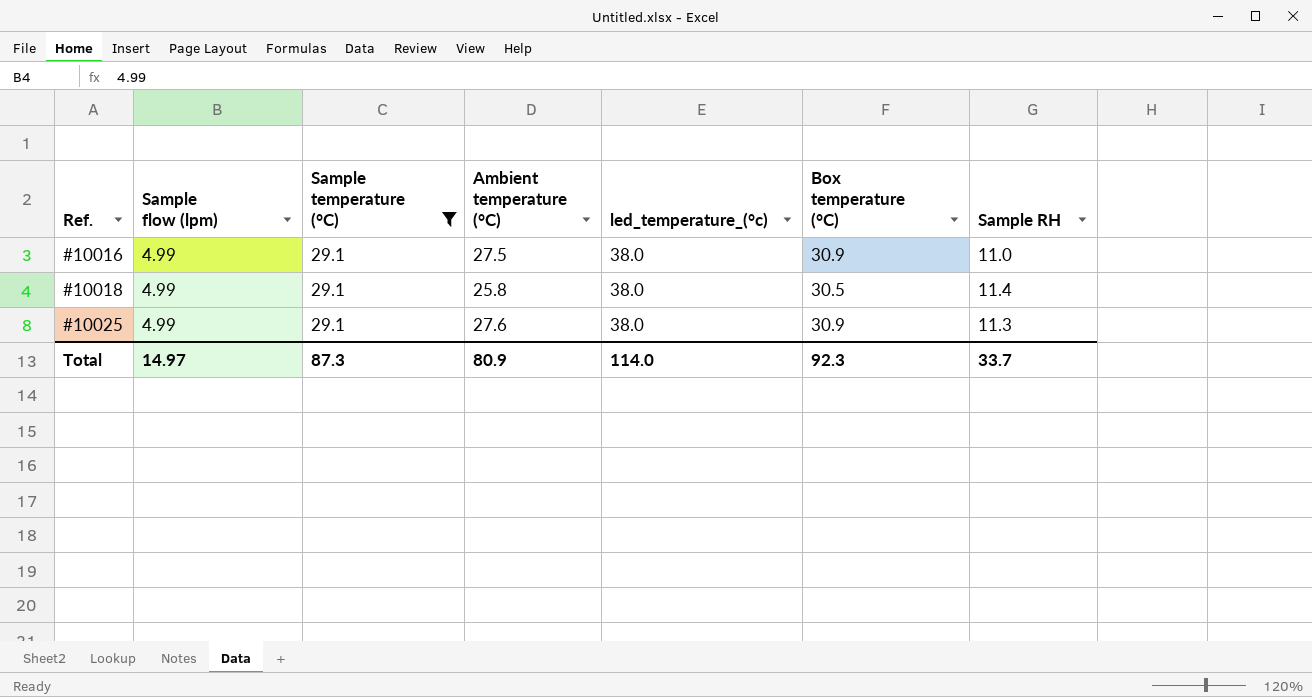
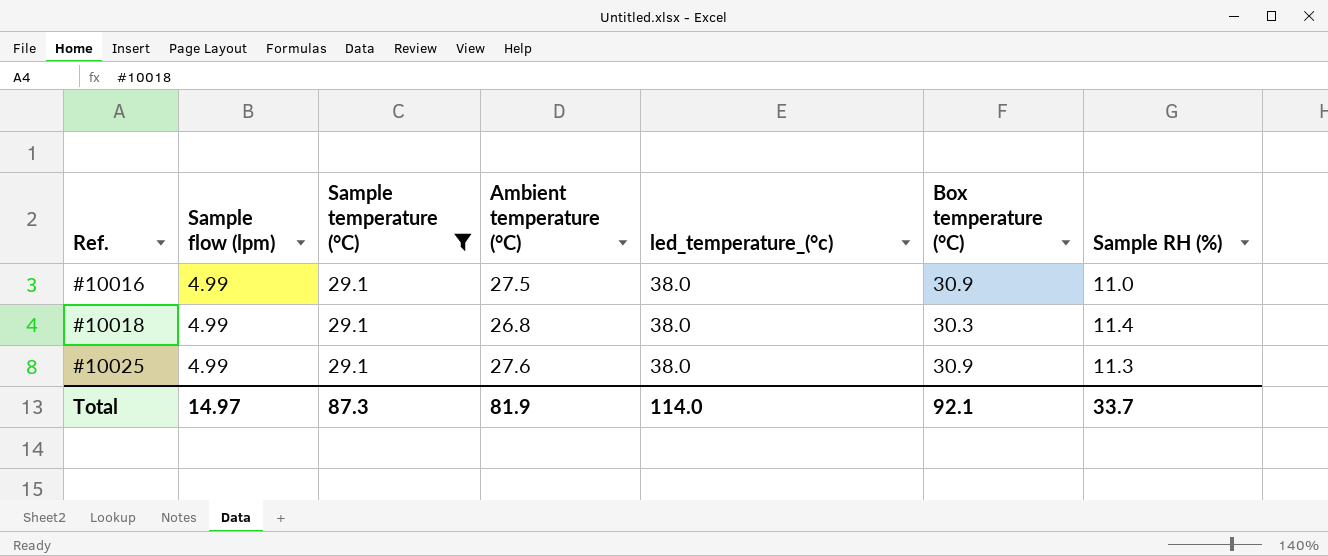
column name: Sample RH -> Sample RH (%)
#10018 | Ambient temperature (°C): 25.8 -> 26.8
#10018 | Box temperature (°C): 30.5 -> 30.3
Total | Ambient temperature (°C): 80.9 -> 81.9
Total | Box temperature (°C): 92.3 -> 92.1

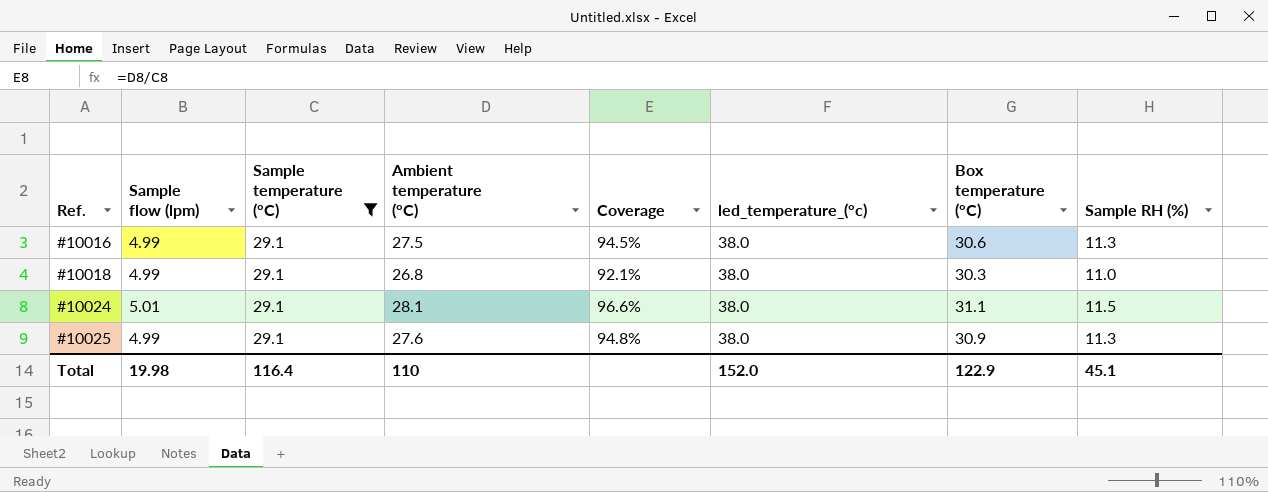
column Coverage | formula: none -> [Ambient temperature (°C)] / [Sample temperature (°C)]
#10016 | Box temperature (°C): 30.9 -> 30.6
#10016 | Sample RH (%): 11.0 -> 11.3
#10018 | Sample RH (%): 11.4 -> 11.0
row #10024: none -> 5.01 | 29.1 | 28.1 | 96.6% | 38.0 | 31.1 | 11.5
Total | Sample flow (lpm): 14.97 -> 19.98
Total | Sample temperature (°C): 87.3 -> 116.4
Total | Ambient temperature (°C): 81.9 -> 110
Total | led_temperature_(°c): 114.0 -> 152.0
Total | Box temperature (°C): 92.1 -> 122.9
Total | Sample RH (%): 33.7 -> 45.1

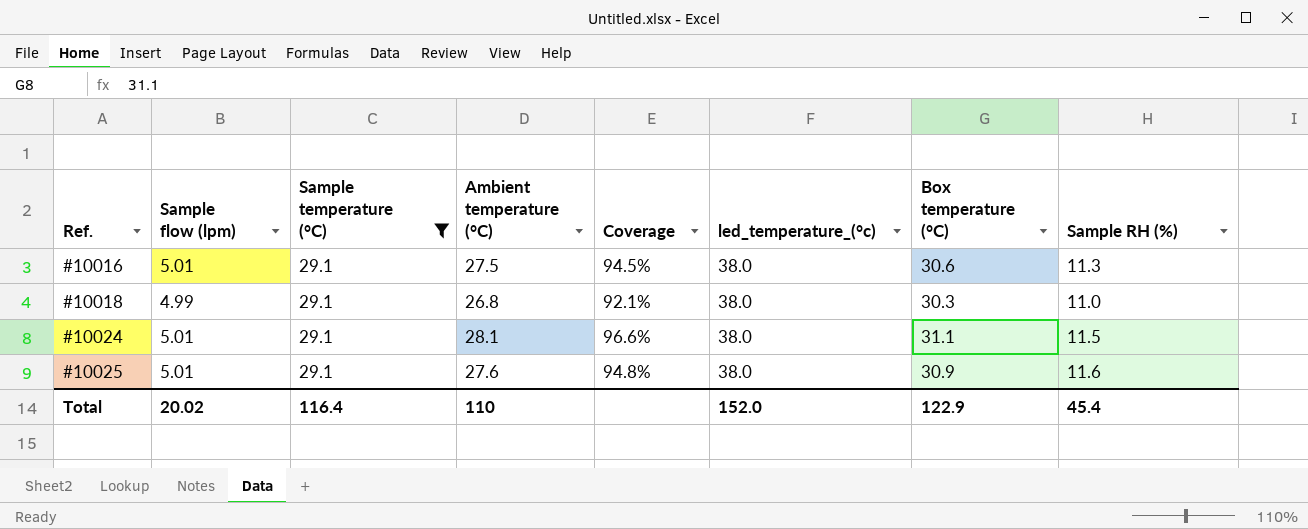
#10016 | Sample flow (lpm): 4.99 -> 5.01
#10025 | Sample flow (lpm): 4.99 -> 5.01
#10025 | Sample RH (%): 11.3 -> 11.6
Total | Sample flow (lpm): 19.98 -> 20.02
Total | Sample RH (%): 45.1 -> 45.4

